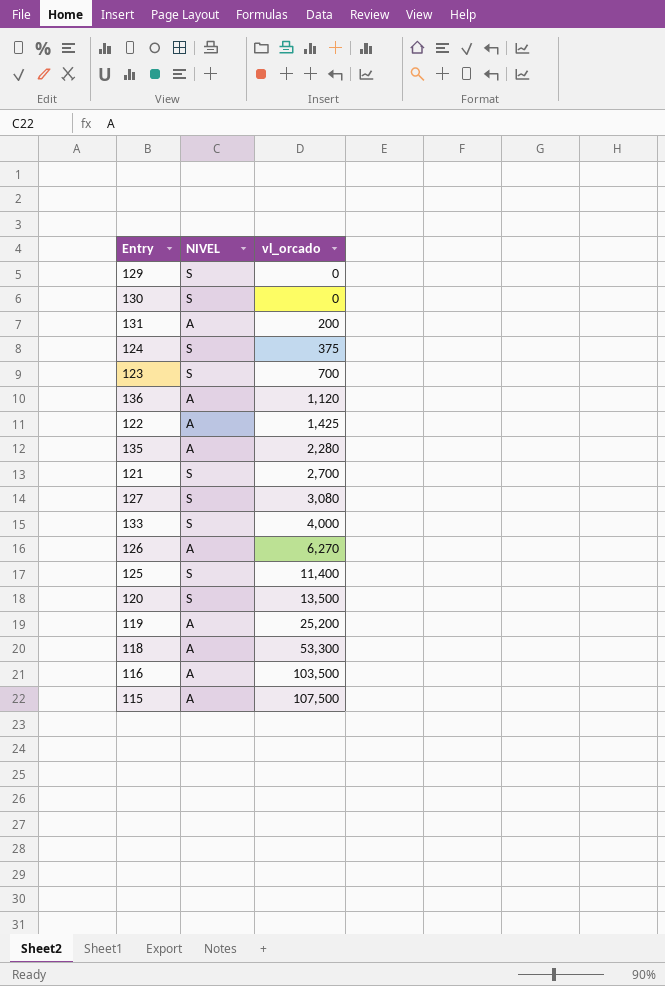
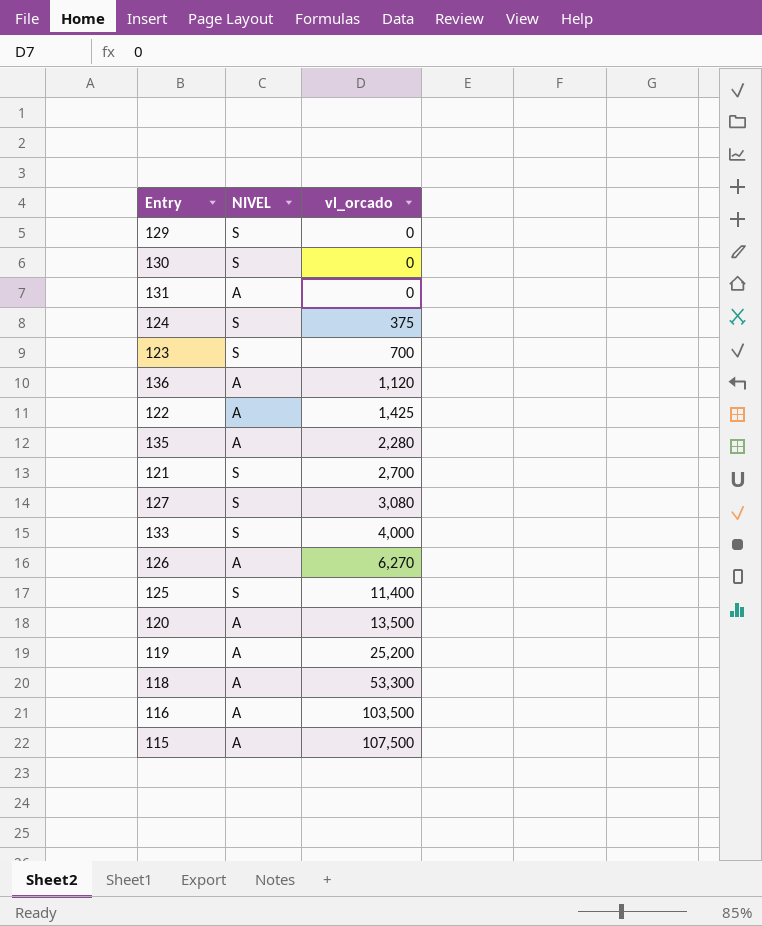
131 | vl_orcado: 200 -> 0
120 | NIVEL: S -> A

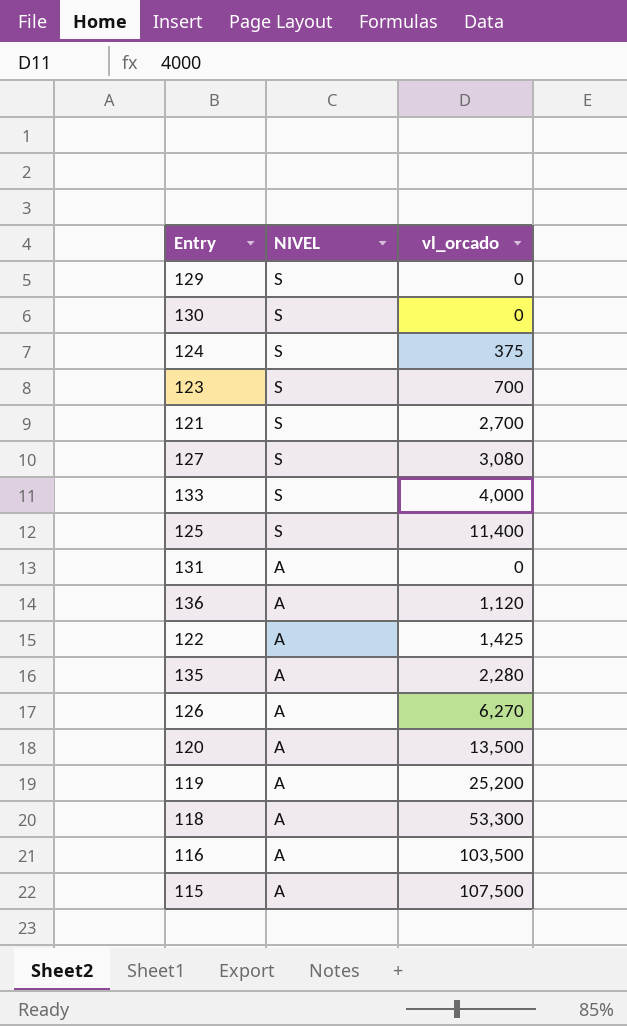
row order: vl_orcado ascending -> NIVEL descending

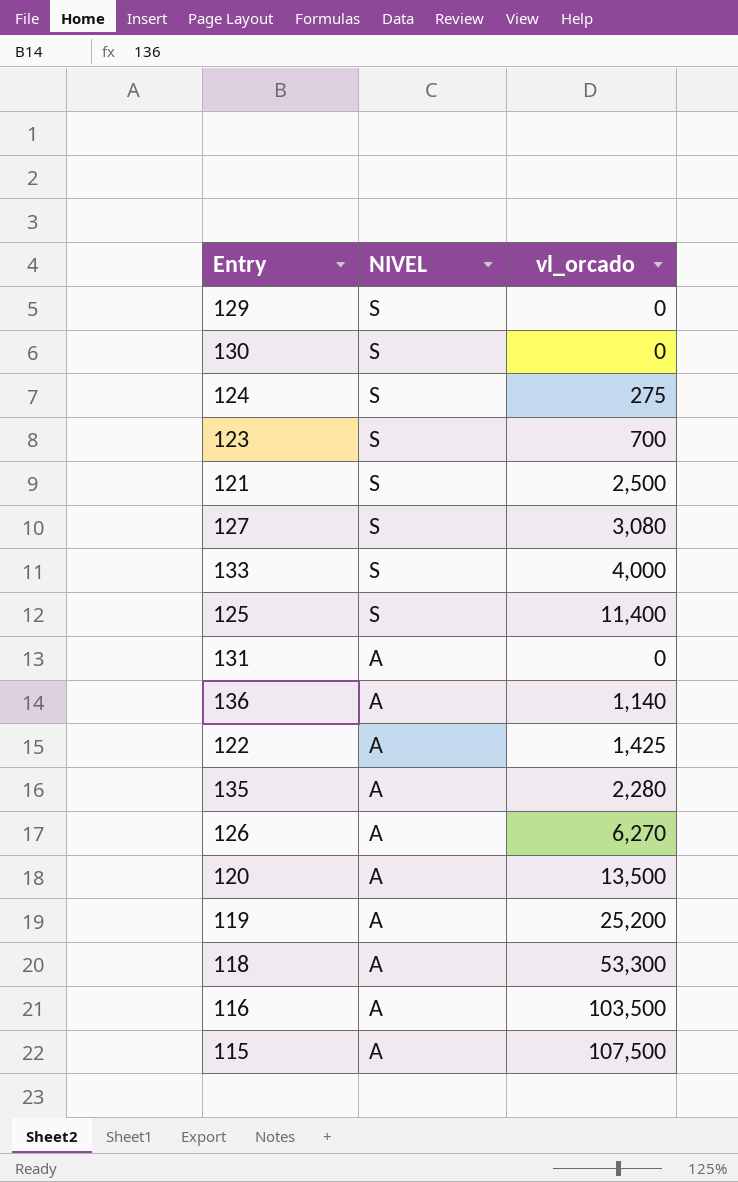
124 | vl_orcado: 375 -> 275
121 | vl_orcado: 2,700 -> 2,500
136 | vl_orcado: 1,120 -> 1,140

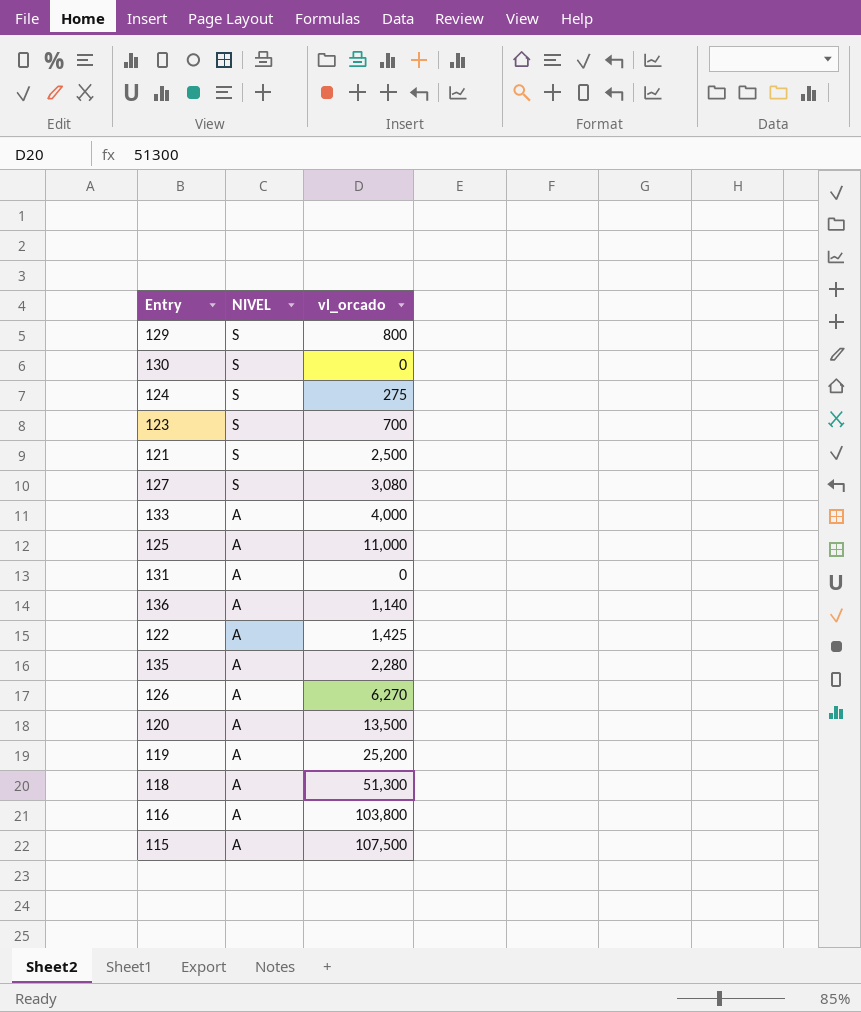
129 | vl_orcado: 0 -> 800
133 | NIVEL: S -> A
125 | NIVEL: S -> A
125 | vl_orcado: 11,400 -> 11,000
118 | vl_orcado: 53,300 -> 51,300
116 | vl_orcado: 103,500 -> 103,800

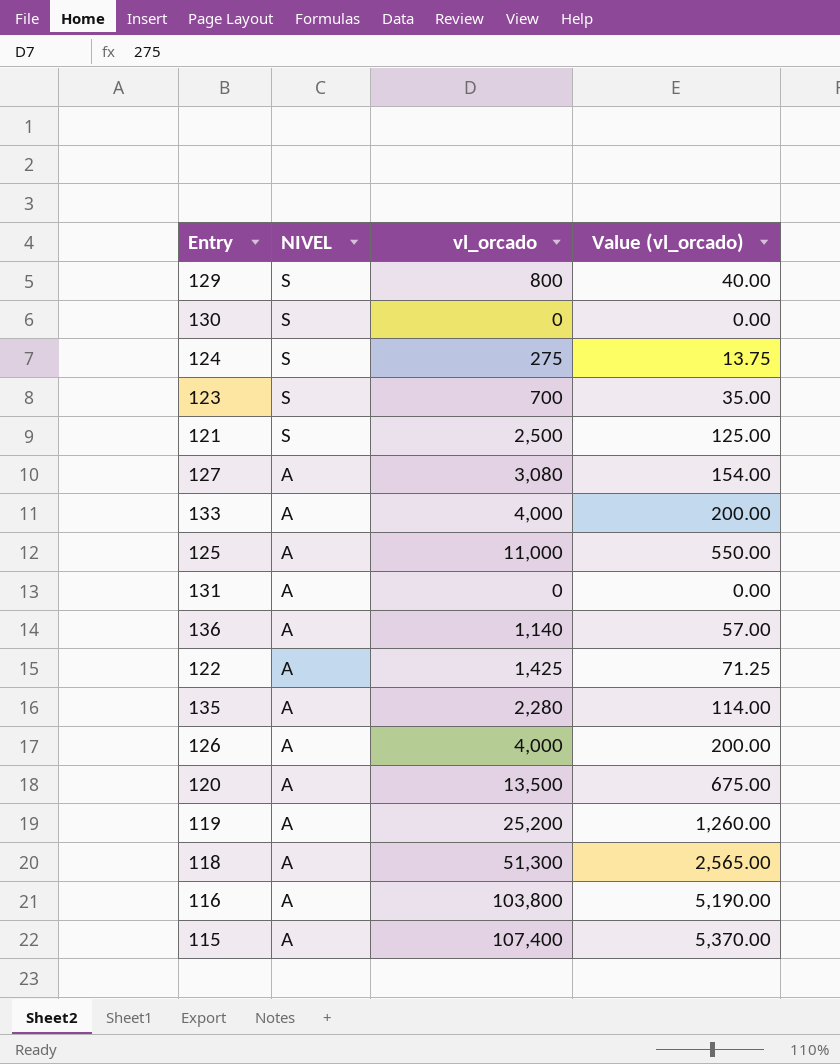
column Value (vl_orcado) | formula: none -> [vl_orcado] * 0.05
127 | NIVEL: S -> A
126 | vl_orcado: 6,270 -> 4,000
115 | vl_orcado: 107,500 -> 107,400

